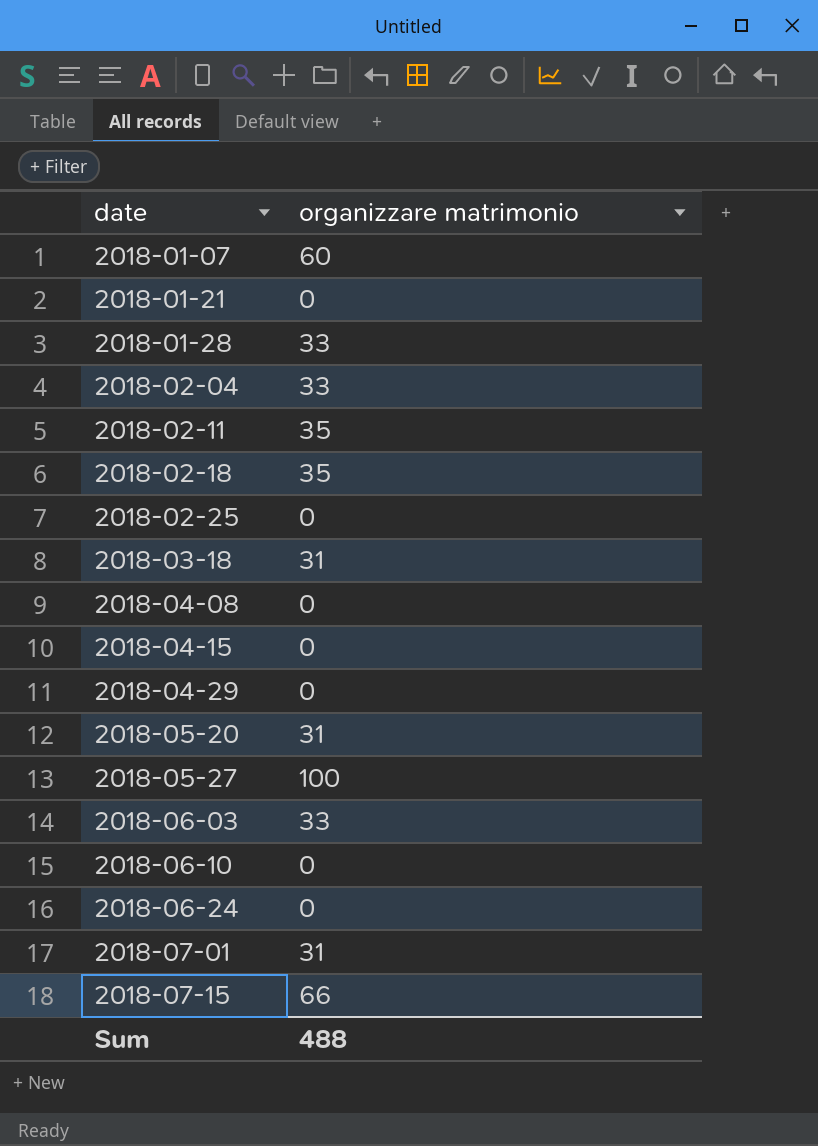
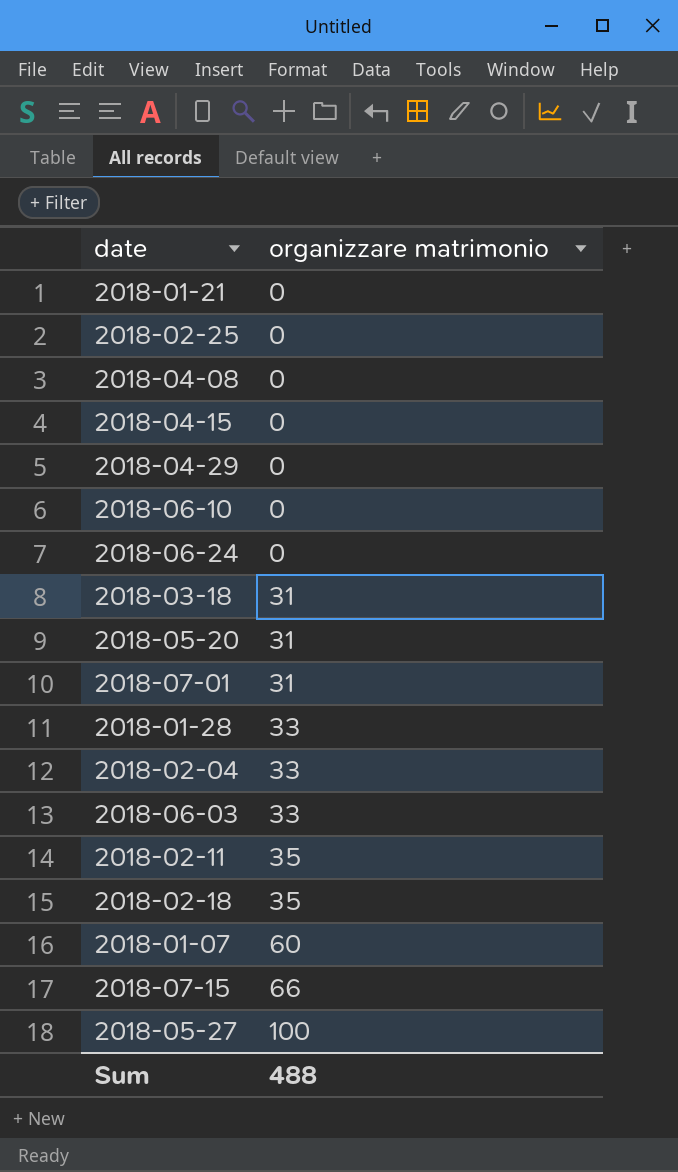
row order: date ascending -> organizzare matrimonio ascending

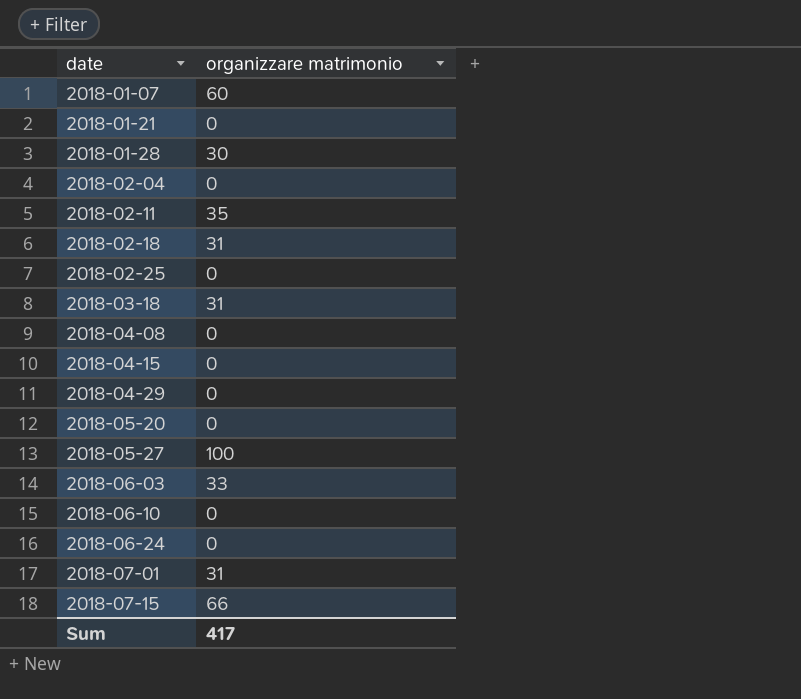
row order: organizzare matrimonio ascending -> date ascending
2018-01-28 | organizzare matrimonio: 33 -> 30
2018-02-04 | organizzare matrimonio: 33 -> 0
2018-02-18 | organizzare matrimonio: 35 -> 31
2018-05-20 | organizzare matrimonio: 31 -> 0
Sum | organizzare matrimonio: 488 -> 417

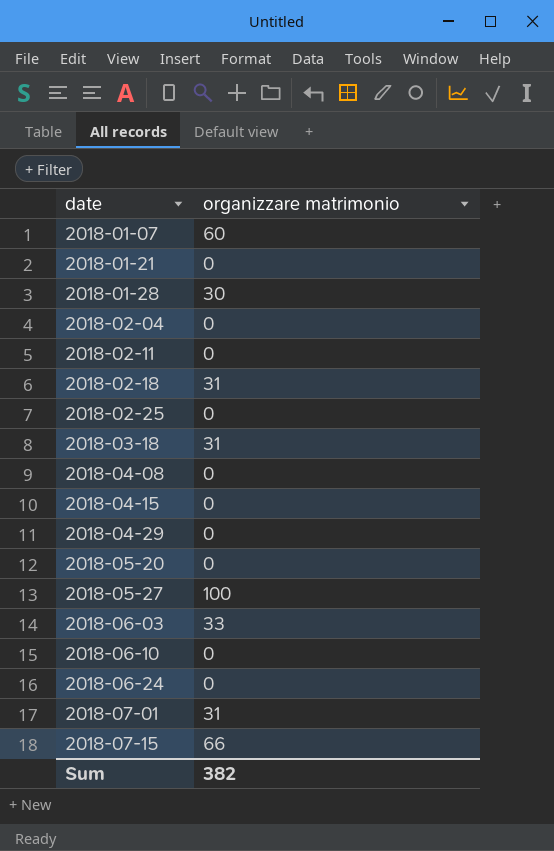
2018-02-11 | organizzare matrimonio: 35 -> 0
Sum | organizzare matrimonio: 417 -> 382

